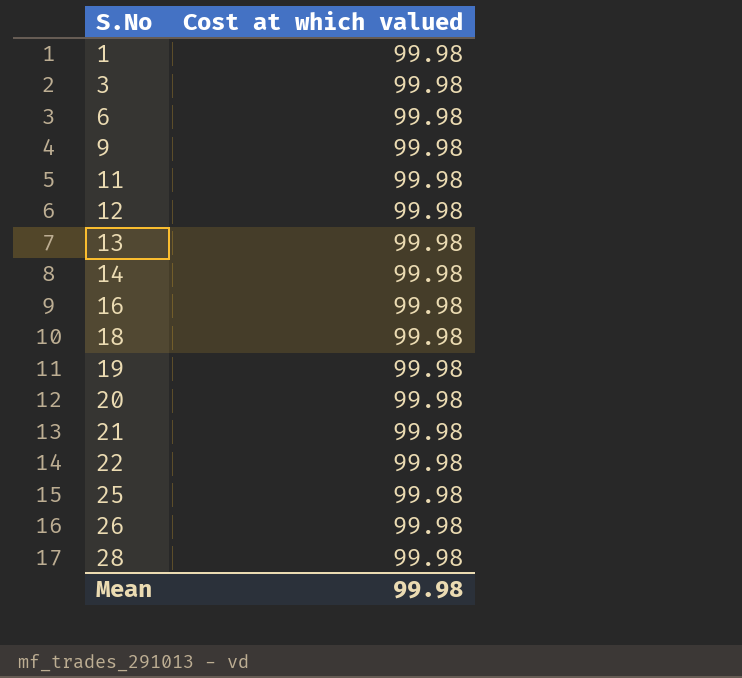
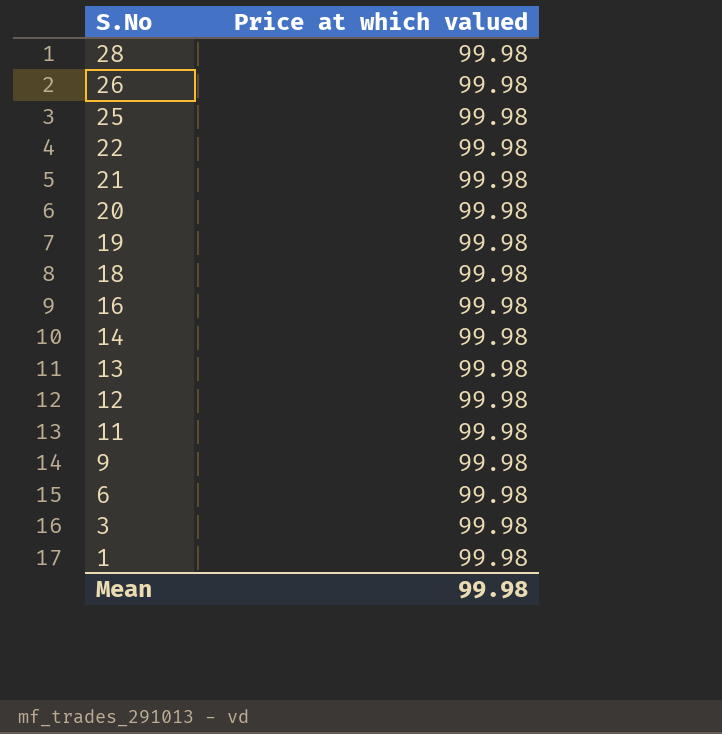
row order: S.No ascending -> S.No descending
column name: Cost at which valued -> Price at which valued

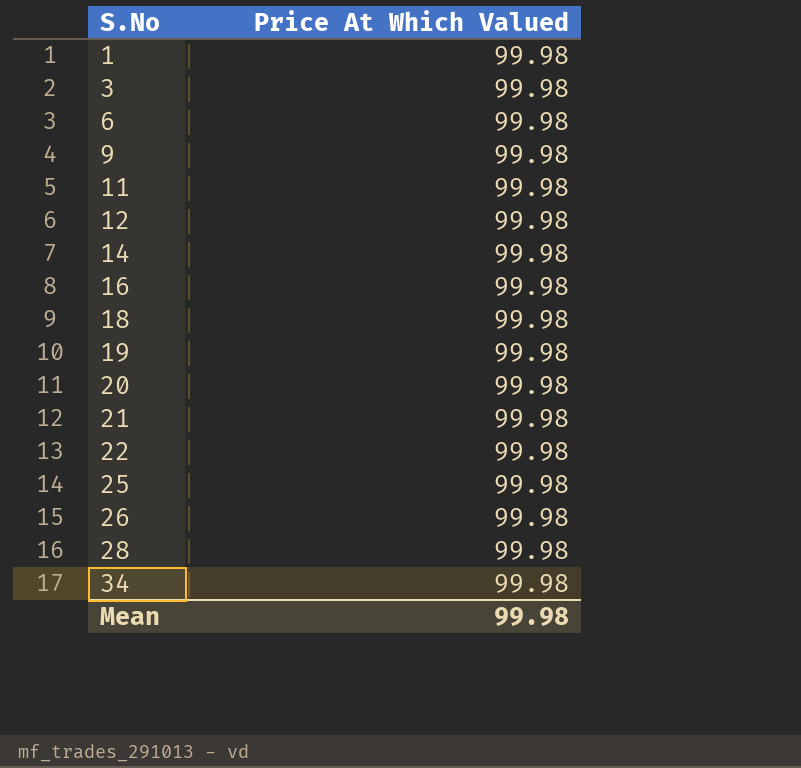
row order: S.No descending -> S.No ascending
column name: Price at which valued -> Price At Which Valued
row 13: 99.98 -> none
row 34: none -> 99.98

